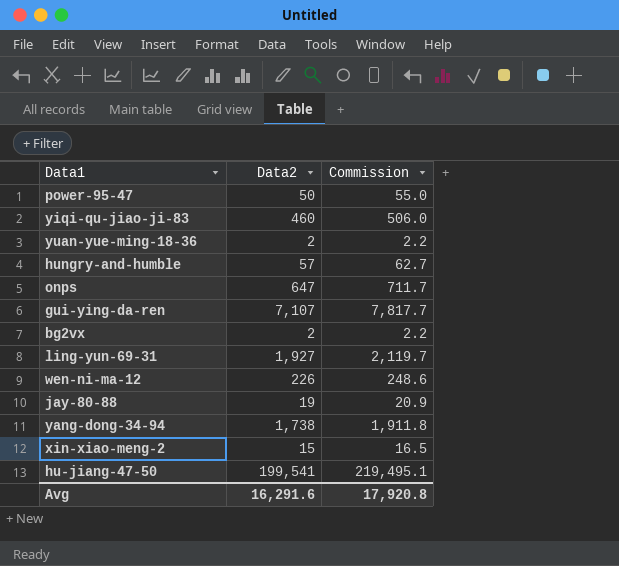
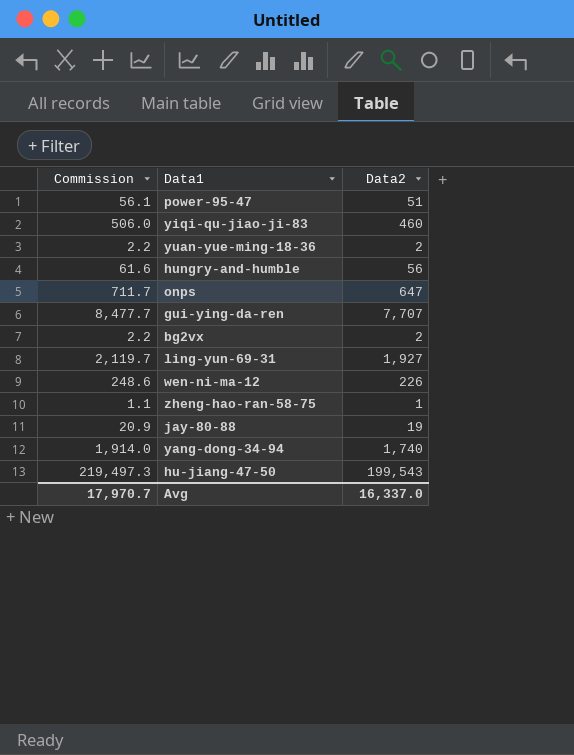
column Commission | position: 3 -> 1
row xin-xiao-meng-2: 15 | 16.5 -> none
power-95-47 | Commission: 55.0 -> 56.1
power-95-47 | Data2: 50 -> 51
hungry-and-humble | Commission: 62.7 -> 61.6
hungry-and-humble | Data2: 57 -> 56
gui-ying-da-ren | Commission: 7,817.7 -> 8,477.7
gui-ying-da-ren | Data2: 7,107 -> 7,707
row zheng-hao-ran-58-75: none -> 1.1 | 1
yang-dong-34-94 | Commission: 1,911.8 -> 1,914.0
yang-dong-34-94 | Data2: 1,738 -> 1,740
hu-jiang-47-50 | Commission: 219,495.1 -> 219,497.3
hu-jiang-47-50 | Data2: 199,541 -> 199,543
Avg | Commission: 17,920.8 -> 17,970.7
Avg | Data2: 16,291.6 -> 16,337.0

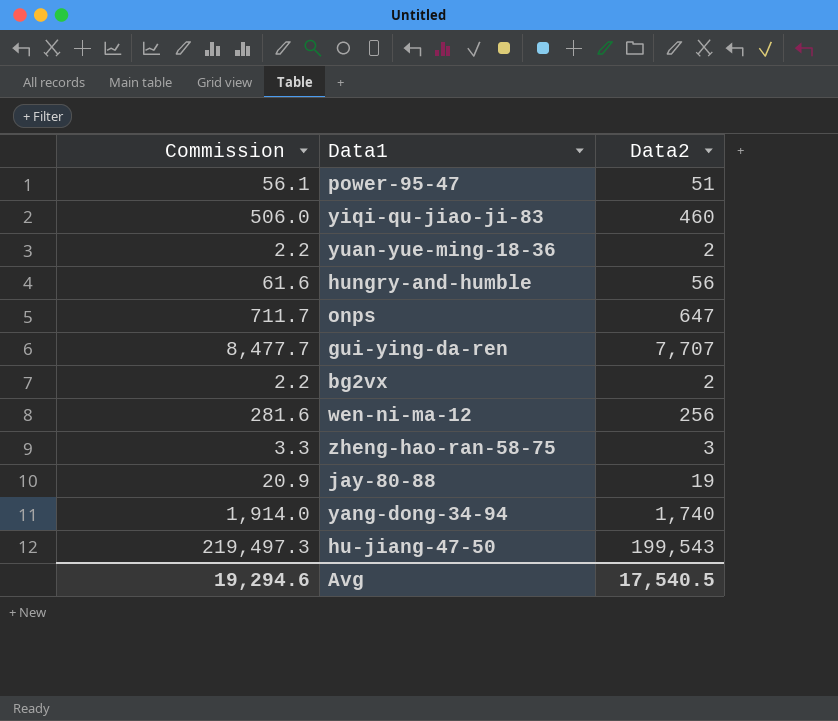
row ling-yun-69-31: 2,119.7 | 1,927 -> none
wen-ni-ma-12 | Commission: 248.6 -> 281.6
wen-ni-ma-12 | Data2: 226 -> 256
zheng-hao-ran-58-75 | Commission: 1.1 -> 3.3
zheng-hao-ran-58-75 | Data2: 1 -> 3
Avg | Commission: 17,970.7 -> 19,294.6
Avg | Data2: 16,337.0 -> 17,540.5

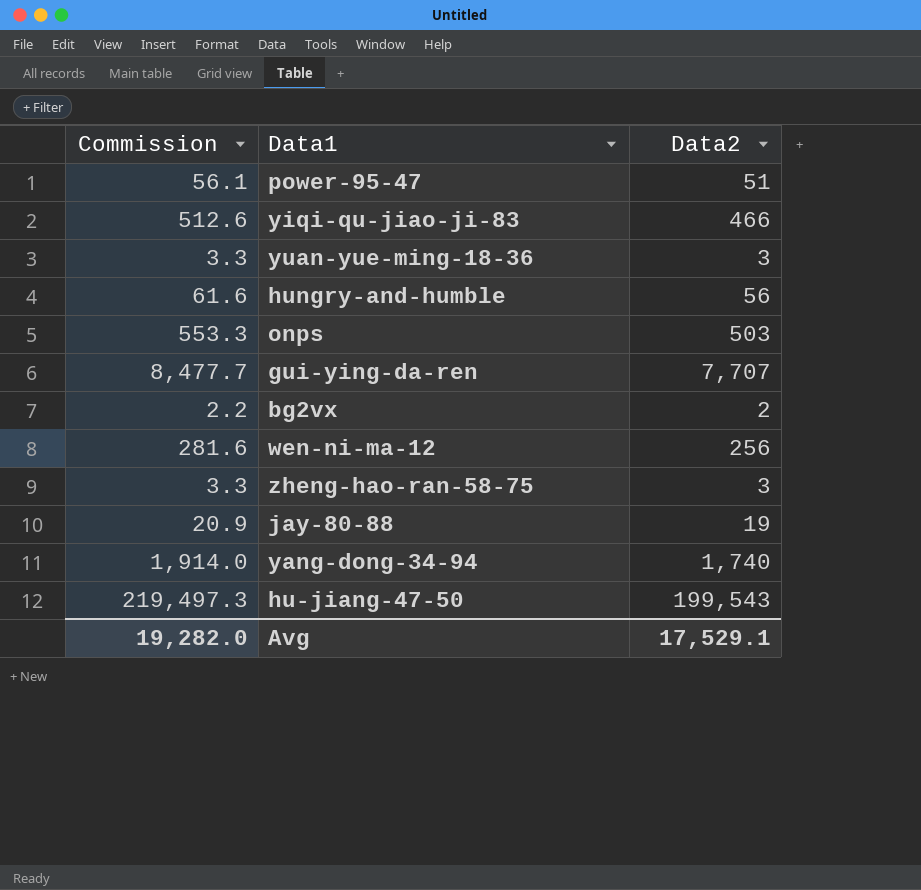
yiqi-qu-jiao-ji-83 | Commission: 506.0 -> 512.6
yiqi-qu-jiao-ji-83 | Data2: 460 -> 466
yuan-yue-ming-18-36 | Commission: 2.2 -> 3.3
yuan-yue-ming-18-36 | Data2: 2 -> 3
onps | Commission: 711.7 -> 553.3
onps | Data2: 647 -> 503
Avg | Commission: 19,294.6 -> 19,282.0
Avg | Data2: 17,540.5 -> 17,529.1

